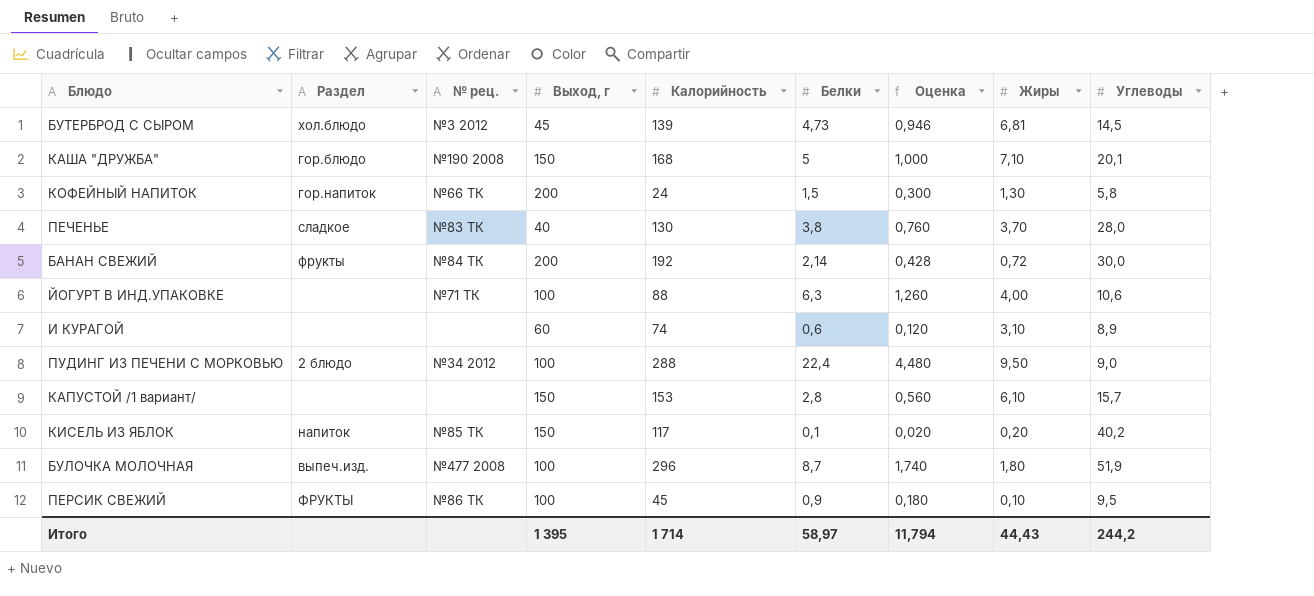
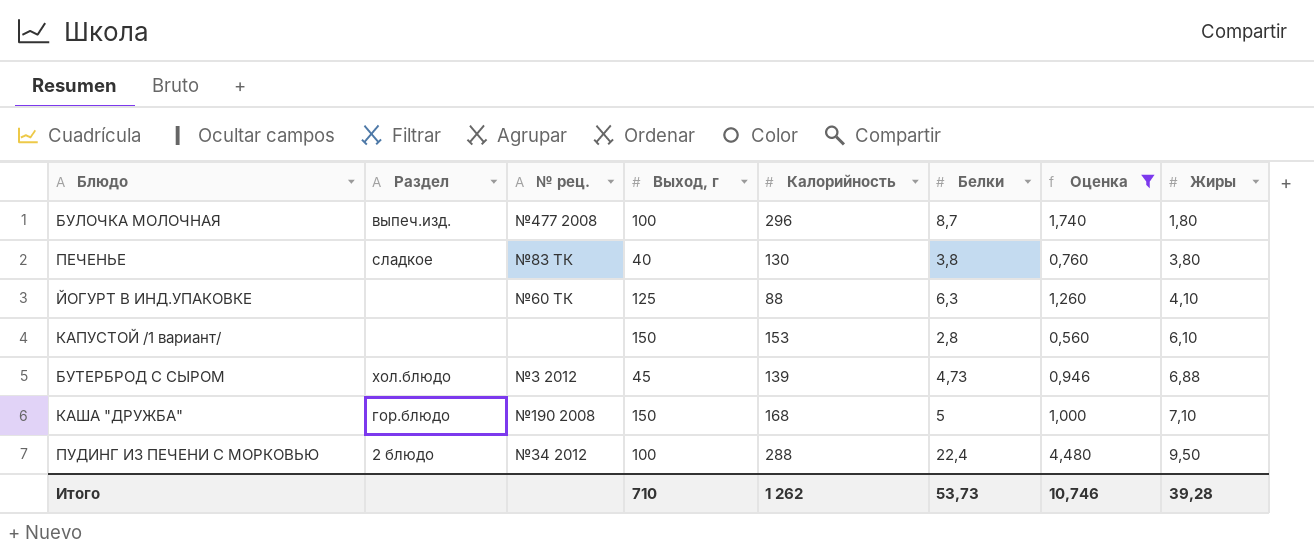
filter: none -> Оценка >= 0,560
row order: none -> Жиры ascending
column Углеводы | position: 9 -> none
ПЕЧЕНЬЕ | Жиры: 3,70 -> 3,80
ЙОГУРТ В ИНД.УПАКОВКЕ | № рец.: №71 ТК -> №60 ТК
ЙОГУРТ В ИНД.УПАКОВКЕ | Выход, г: 100 -> 125
ЙОГУРТ В ИНД.УПАКОВКЕ | Жиры: 4,00 -> 4,10
БУТЕРБРОД С СЫРОМ | Жиры: 6,81 -> 6,88
Итого | Выход, г: 1 395 -> 710
Итого | Калорийность: 1 714 -> 1 262
Итого | Белки: 58,97 -> 53,73
Итого | Оценка: 11,794 -> 10,746
Итого | Жиры: 44,43 -> 39,28

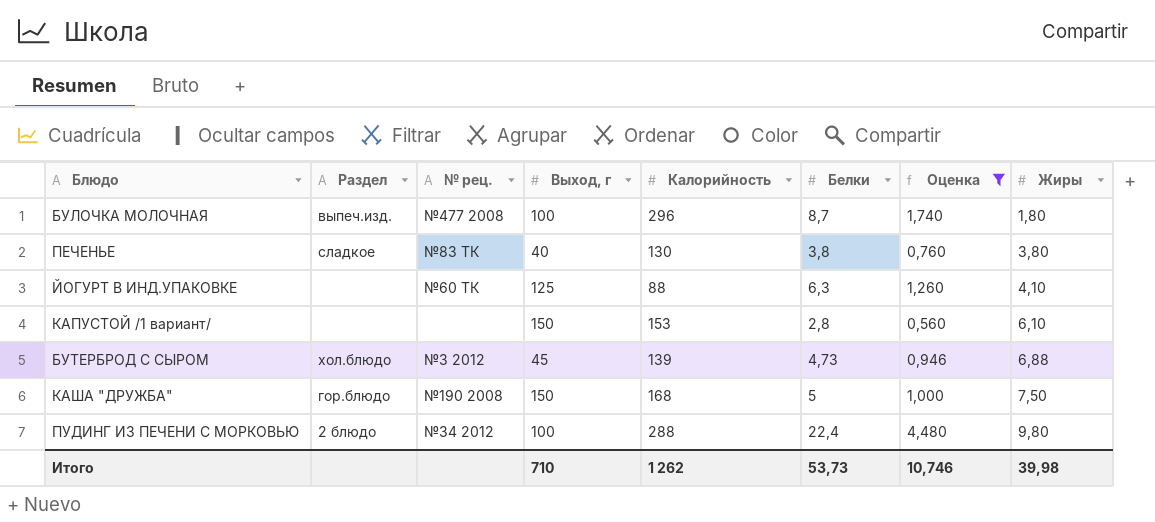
КАША "ДРУЖБА" | Жиры: 7,10 -> 7,50
ПУДИНГ ИЗ ПЕЧЕНИ С МОРКОВЬЮ | Жиры: 9,50 -> 9,80
Итого | Жиры: 39,28 -> 39,98

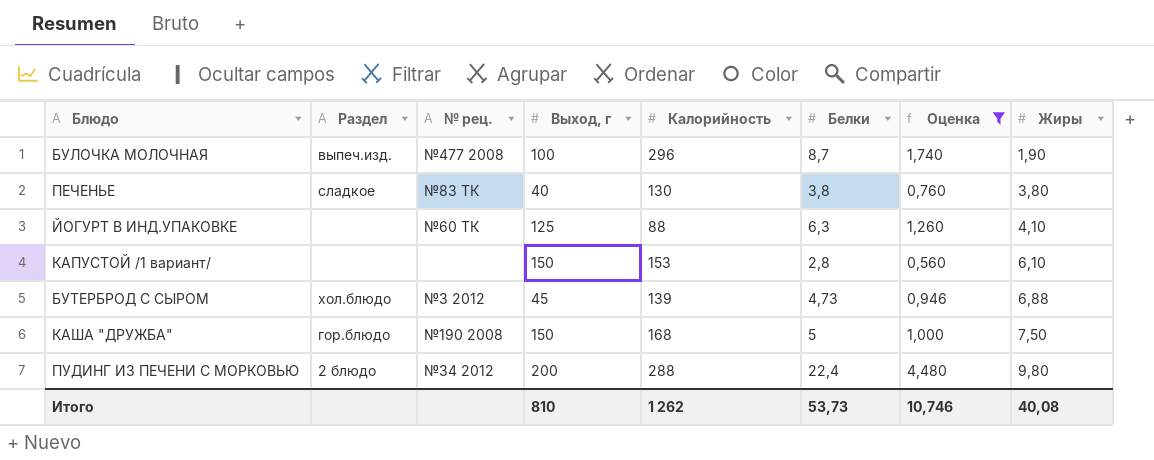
БУЛОЧКА МОЛОЧНАЯ | Жиры: 1,80 -> 1,90
ПУДИНГ ИЗ ПЕЧЕНИ С МОРКОВЬЮ | Выход, г: 100 -> 200
Итого | Выход, г: 710 -> 810
Итого | Жиры: 39,98 -> 40,08

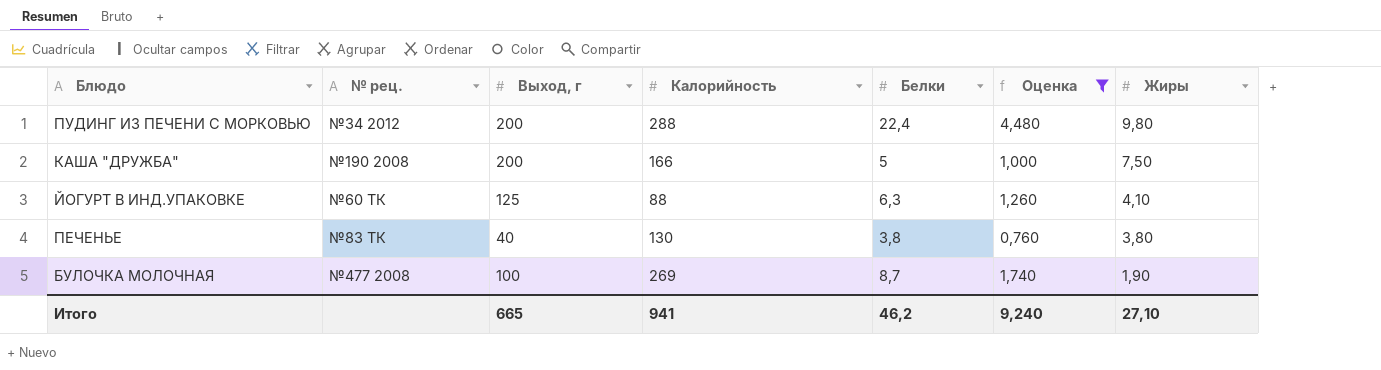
row order: Жиры ascending -> Жиры descending
column Раздел | position: 2 -> none
row КАПУСТОЙ /1 вариант/: none | none | 150 | 153 | 2,8 | 0,560 | 6,10 -> none
row БУТЕРБРОД С СЫРОМ: хол.блюдо | №3 2012 | 45 | 139 | 4,73 | 0,946 | 6,88 -> none
КАША "ДРУЖБА" | Выход, г: 150 -> 200
КАША "ДРУЖБА" | Калорийность: 168 -> 166
БУЛОЧКА МОЛОЧНАЯ | Калорийность: 296 -> 269
Итого | Выход, г: 810 -> 665
Итого | Калорийность: 1 262 -> 941
Итого | Белки: 53,73 -> 46,2
Итого | Оценка: 10,746 -> 9,240
Итого | Жиры: 40,08 -> 27,10

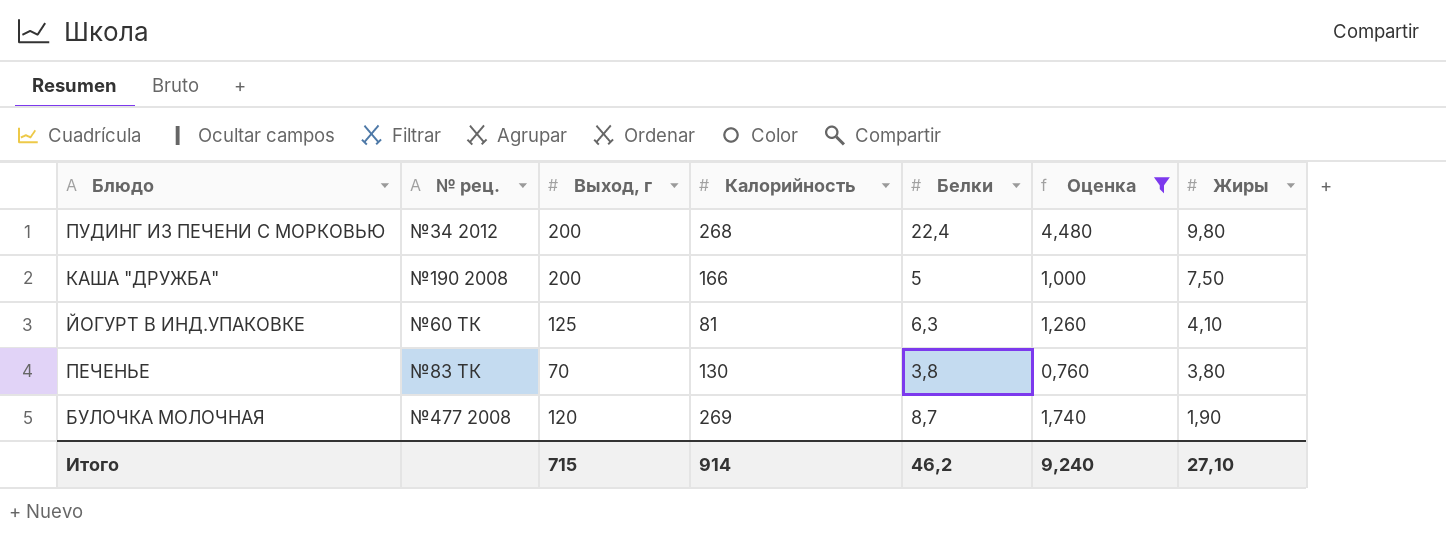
ПУДИНГ ИЗ ПЕЧЕНИ С МОРКОВЬЮ | Калорийность: 288 -> 268
ЙОГУРТ В ИНД.УПАКОВКЕ | Калорийность: 88 -> 81
ПЕЧЕНЬЕ | Выход, г: 40 -> 70
БУЛОЧКА МОЛОЧНАЯ | Выход, г: 100 -> 120
Итого | Выход, г: 665 -> 715
Итого | Калорийность: 941 -> 914

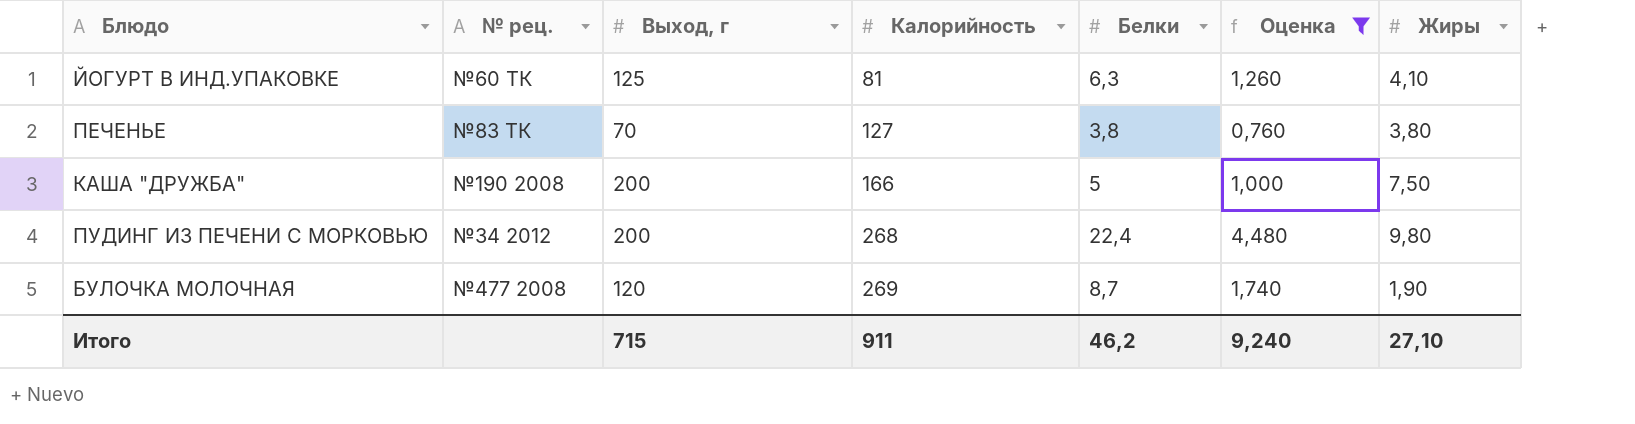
row order: Жиры descending -> Калорийность ascending
ПЕЧЕНЬЕ | Калорийность: 130 -> 127
Итого | Калорийность: 914 -> 911

